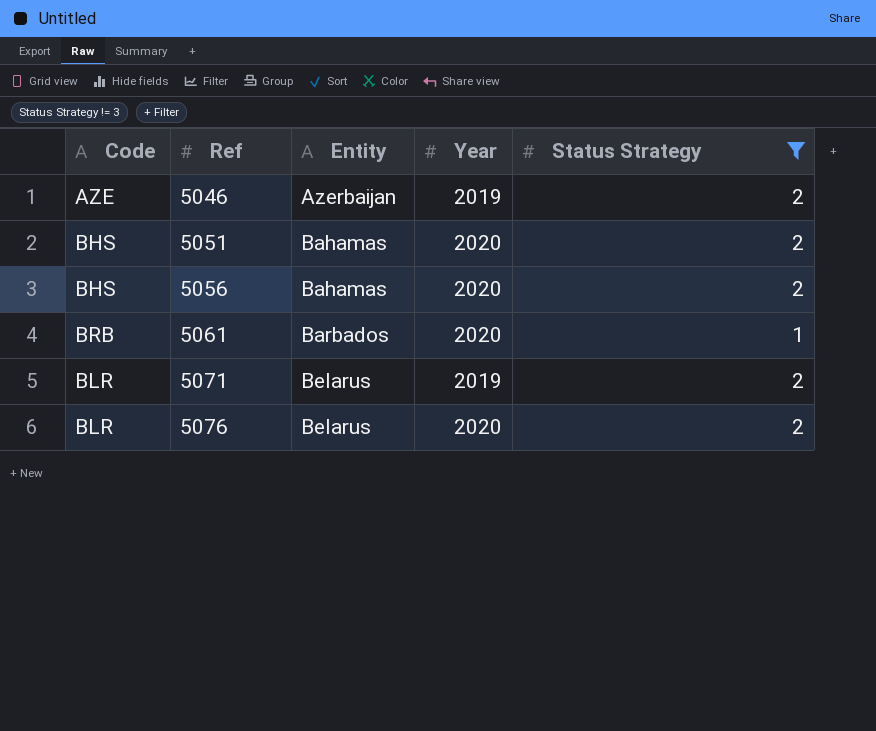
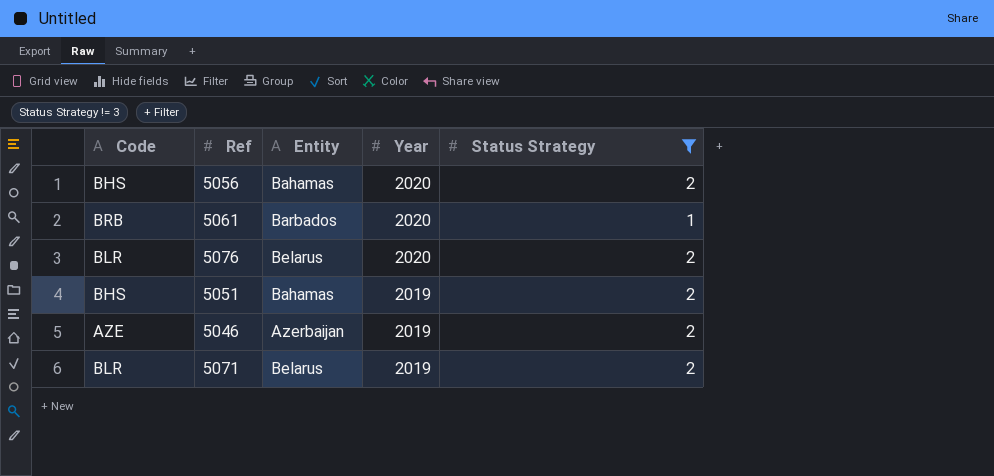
row order: Ref ascending -> Year descending
5051 | Year: 2020 -> 2019

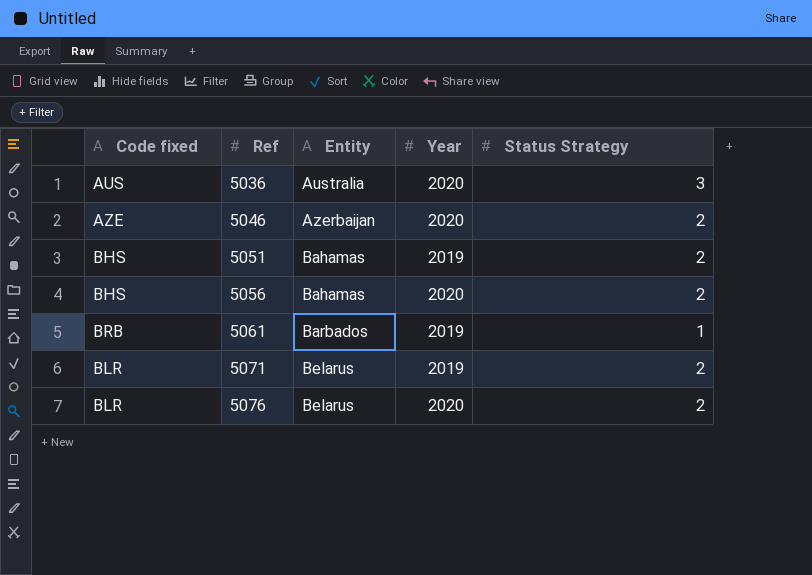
filter: Status Strategy != 3 -> none
row order: Year descending -> Ref ascending
column name: Code -> Code fixed
5046 | Year: 2019 -> 2020
5061 | Year: 2020 -> 2019

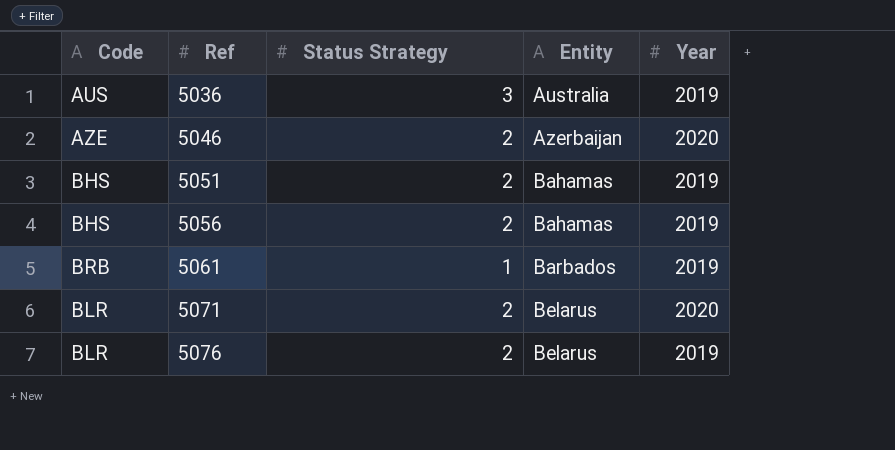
column name: Code fixed -> Code
column Status Strategy | position: 5 -> 3
5036 | Year: 2020 -> 2019
5056 | Year: 2020 -> 2019
5071 | Year: 2019 -> 2020
5076 | Year: 2020 -> 2019

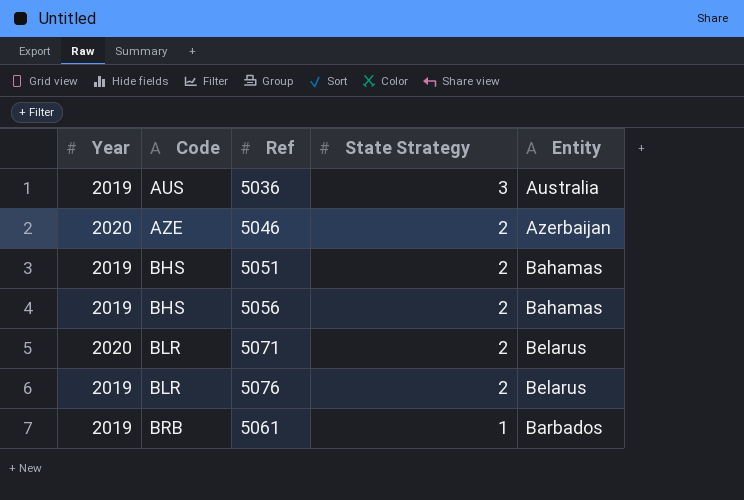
row order: Ref ascending -> Code ascending
column Year | position: 5 -> 1
column name: Status Strategy -> State Strategy

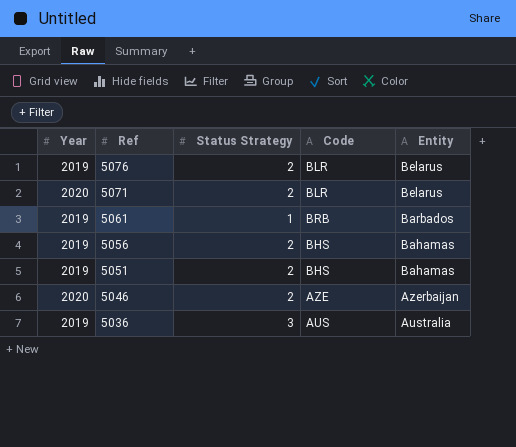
row order: Code ascending -> Ref descending
column name: State Strategy -> Status Strategy
column Code | position: 2 -> 4

